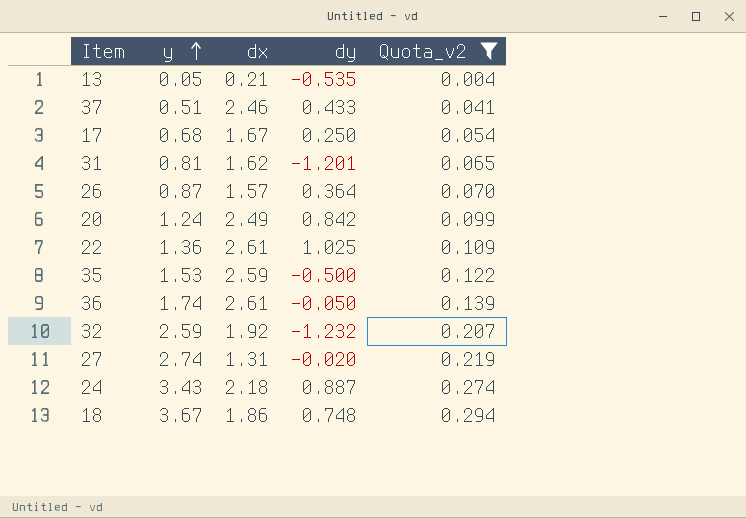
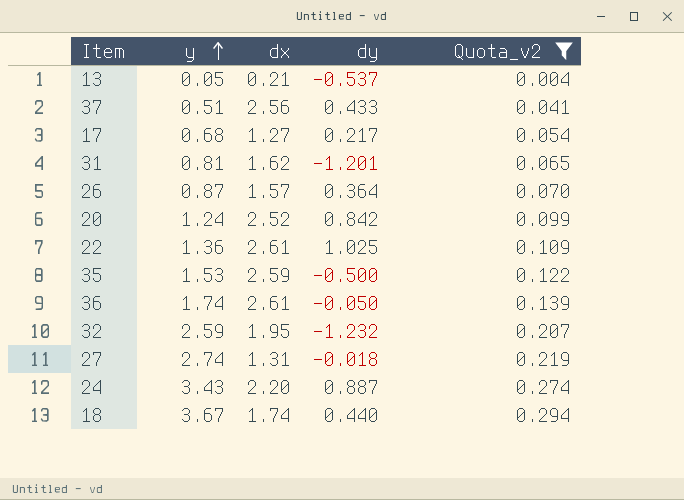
13 | dy: -0.535 -> -0.537
37 | dx: 2.46 -> 2.56
17 | dx: 1.67 -> 1.27
17 | dy: 0.250 -> 0.217
20 | dx: 2.49 -> 2.52
32 | dx: 1.92 -> 1.95
27 | dy: -0.020 -> -0.018
24 | dx: 2.18 -> 2.20
18 | dx: 1.86 -> 1.74
18 | dy: 0.748 -> 0.440

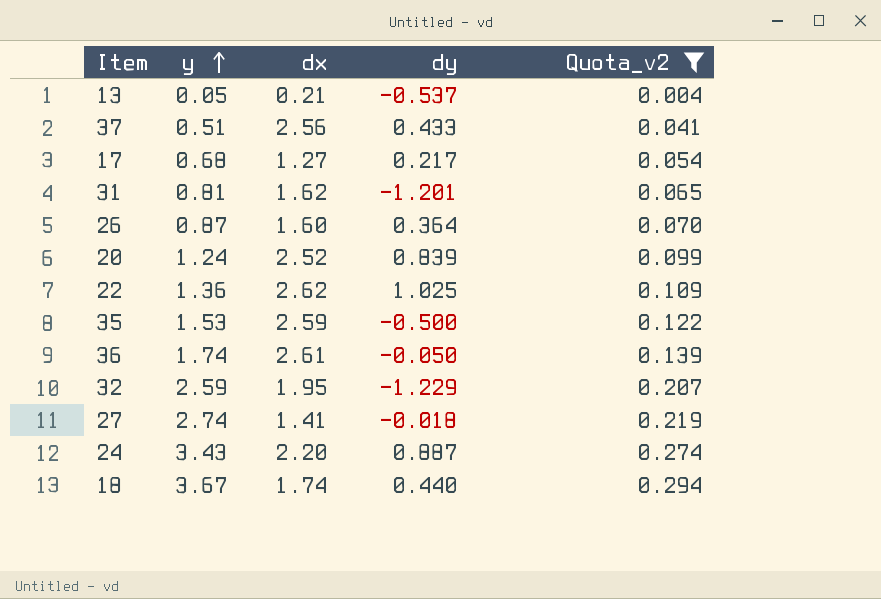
26 | dx: 1.57 -> 1.60
20 | dy: 0.842 -> 0.839
22 | dx: 2.61 -> 2.62
32 | dy: -1.232 -> -1.229
27 | dx: 1.31 -> 1.41

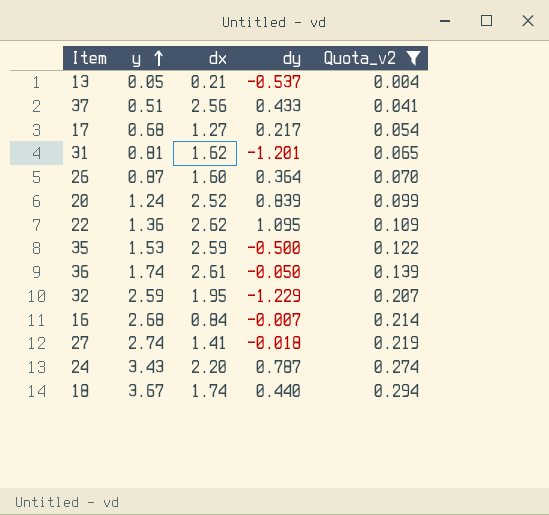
22 | dy: 1.025 -> 1.095
row 16: none -> 2.68 | 0.84 | -0.007 | 0.214
24 | dy: 0.887 -> 0.787

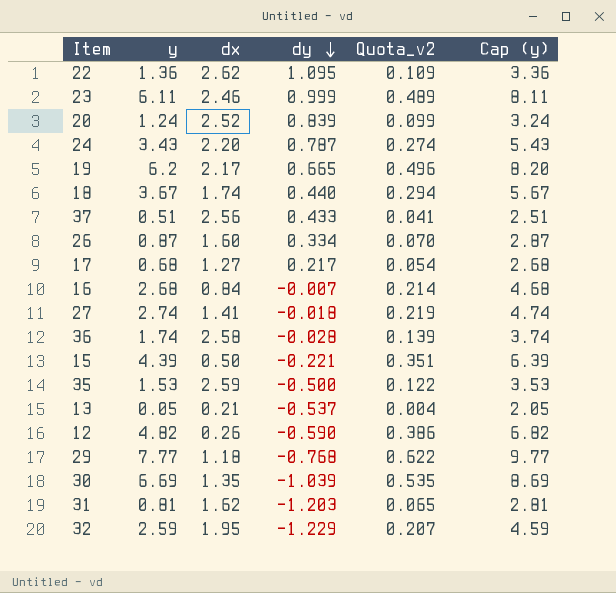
filter: Quota_v2 <= 0.294 -> none
row order: y ascending -> dy descending
column Cap (y) | formula: none -> [y] + 2
26 | dy: 0.364 -> 0.334
36 | dx: 2.61 -> 2.58
36 | dy: -0.050 -> -0.028
31 | dy: -1.201 -> -1.203

